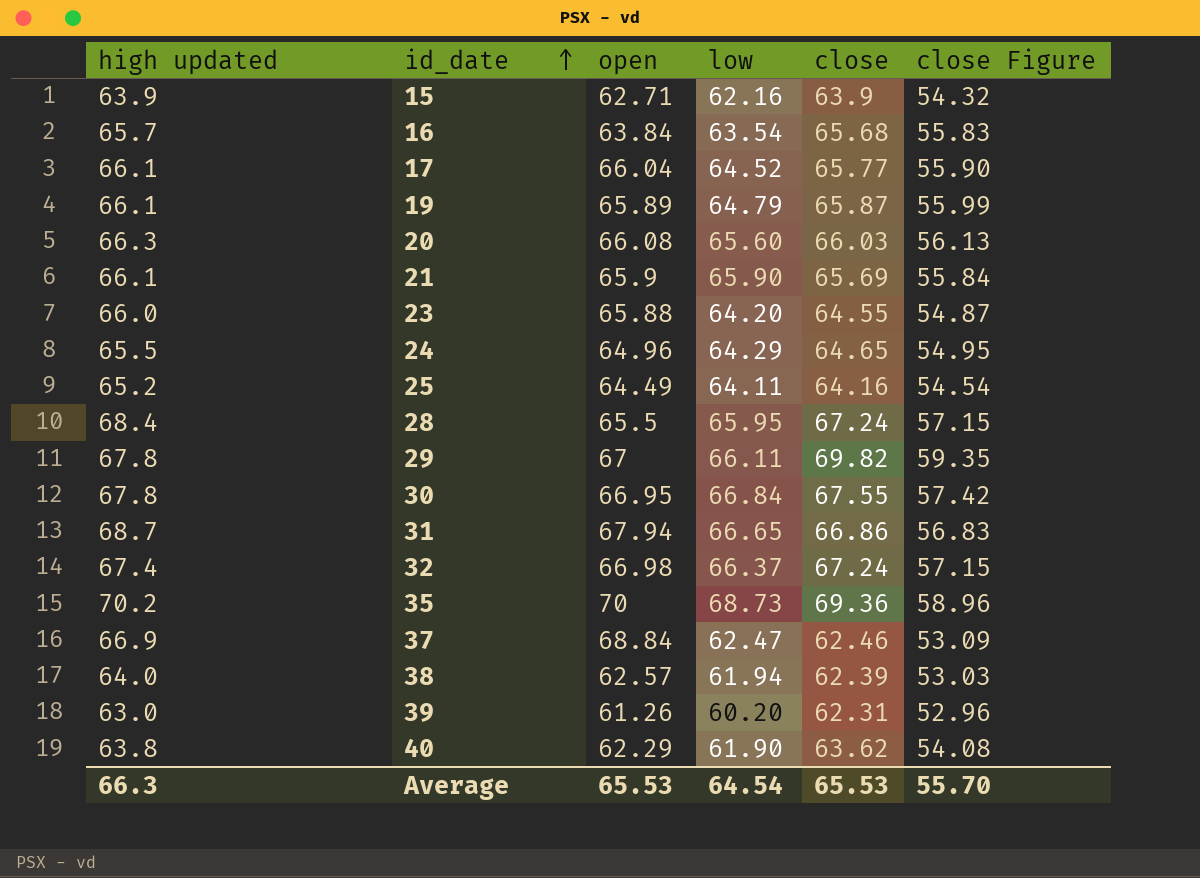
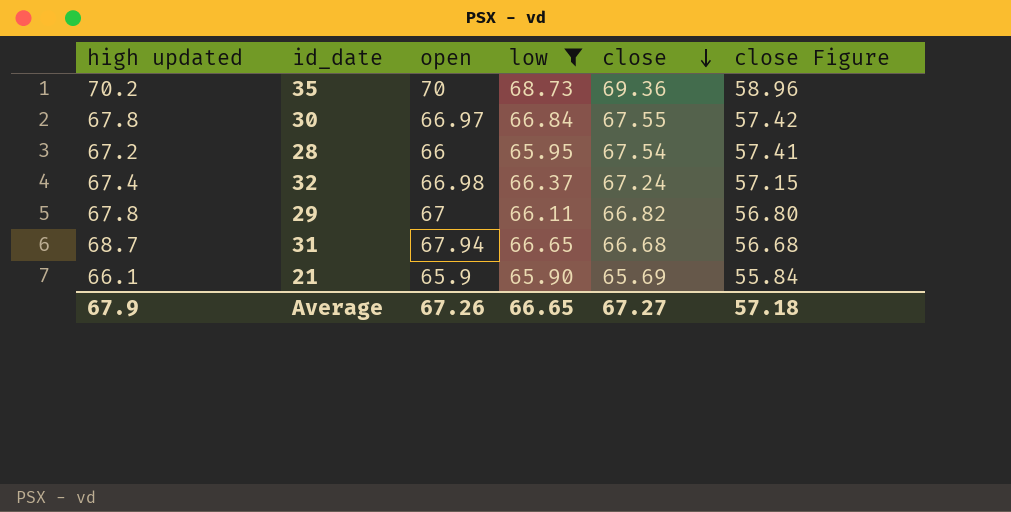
filter: none -> low >= 65.90
row order: id_date ascending -> close descending
30 | open: 66.95 -> 66.97
28 | high updated: 68.4 -> 67.2
28 | open: 65.5 -> 66
28 | close: 67.24 -> 67.54
28 | close Figure: 57.15 -> 57.41
29 | close: 69.82 -> 66.82
29 | close Figure: 59.35 -> 56.80
31 | close: 66.86 -> 66.68
31 | close Figure: 56.83 -> 56.68
Average | high updated: 66.3 -> 67.9
Average | open: 65.53 -> 67.26
Average | low: 64.54 -> 66.65
Average | close: 65.53 -> 67.27
Average | close Figure: 55.70 -> 57.18

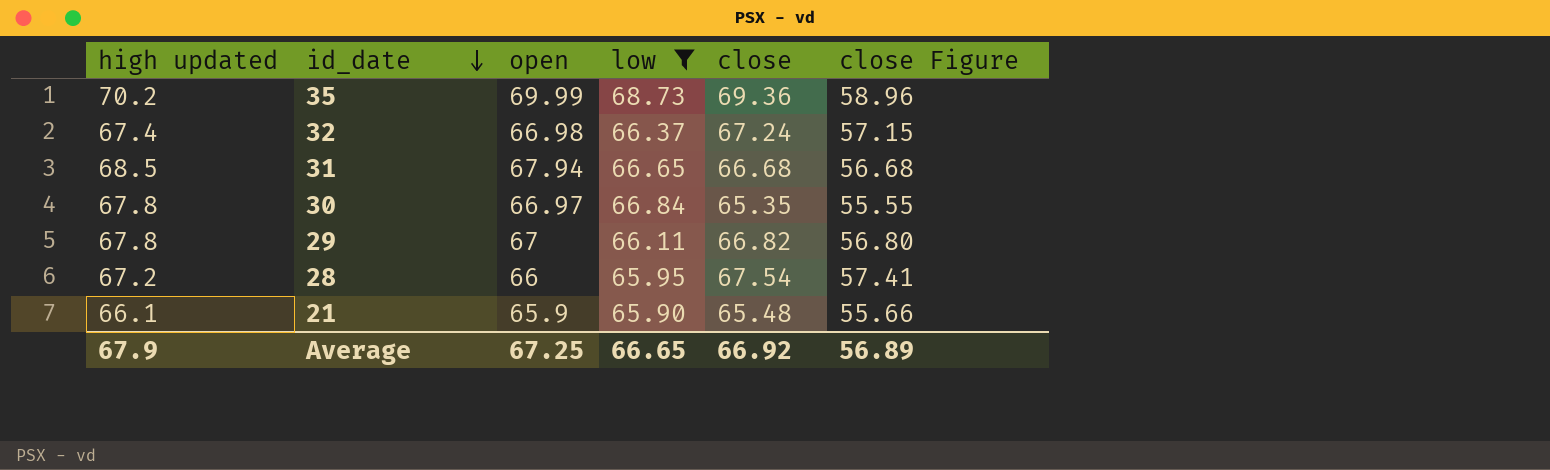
row order: close descending -> id_date descending
35 | open: 70 -> 69.99
31 | high updated: 68.7 -> 68.5
30 | close: 67.55 -> 65.35
30 | close Figure: 57.42 -> 55.55
21 | close: 65.69 -> 65.48
21 | close Figure: 55.84 -> 55.66
Average | open: 67.26 -> 67.25
Average | close: 67.27 -> 66.92
Average | close Figure: 57.18 -> 56.89

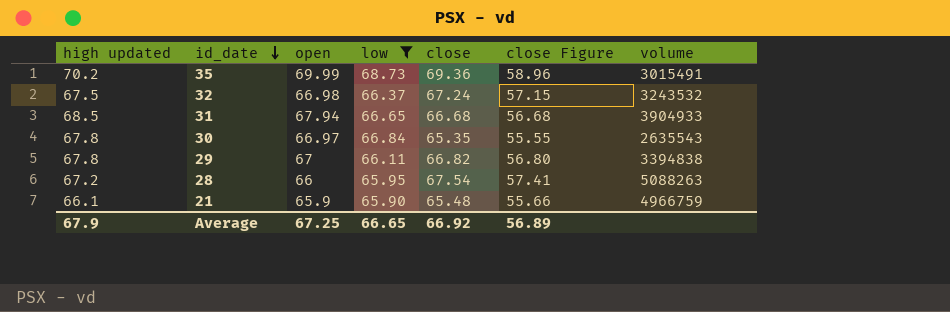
column volume | position: none -> 7
32 | high updated: 67.4 -> 67.5

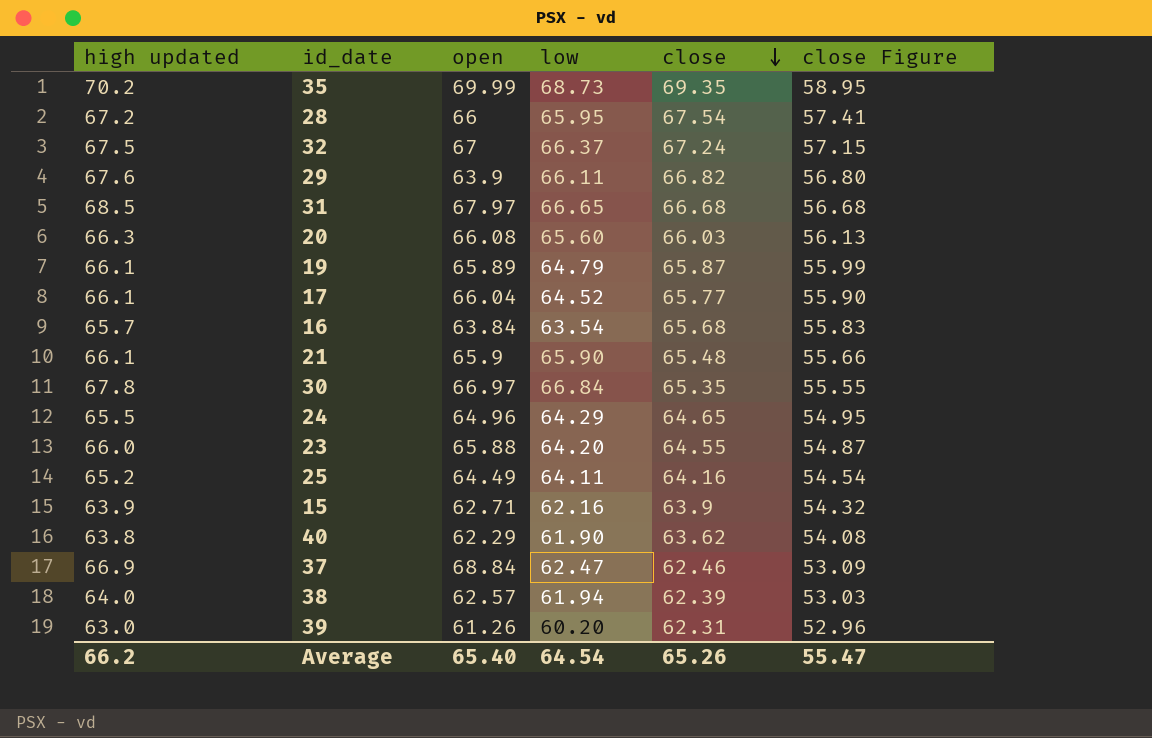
filter: low >= 65.90 -> none
row order: id_date descending -> close descending
column volume | position: 7 -> none
35 | close: 69.36 -> 69.35
35 | close Figure: 58.96 -> 58.95
32 | open: 66.98 -> 67
29 | high updated: 67.8 -> 67.6
29 | open: 67 -> 63.9
31 | open: 67.94 -> 67.97
Average | high updated: 67.9 -> 66.2
Average | open: 67.25 -> 65.40
Average | low: 66.65 -> 64.54
Average | close: 66.92 -> 65.26
Average | close Figure: 56.89 -> 55.47

